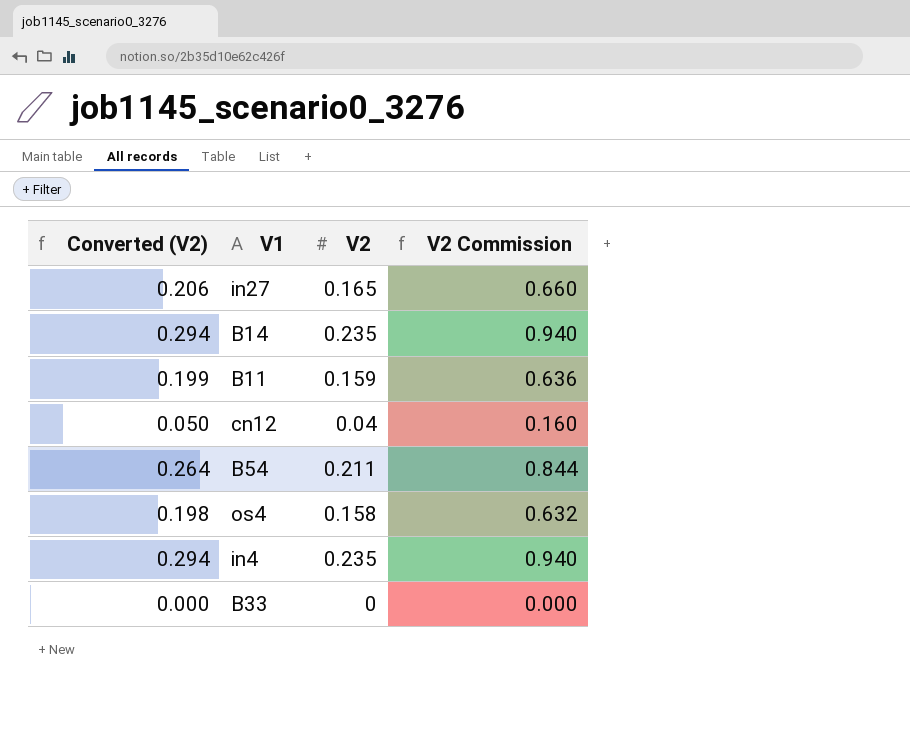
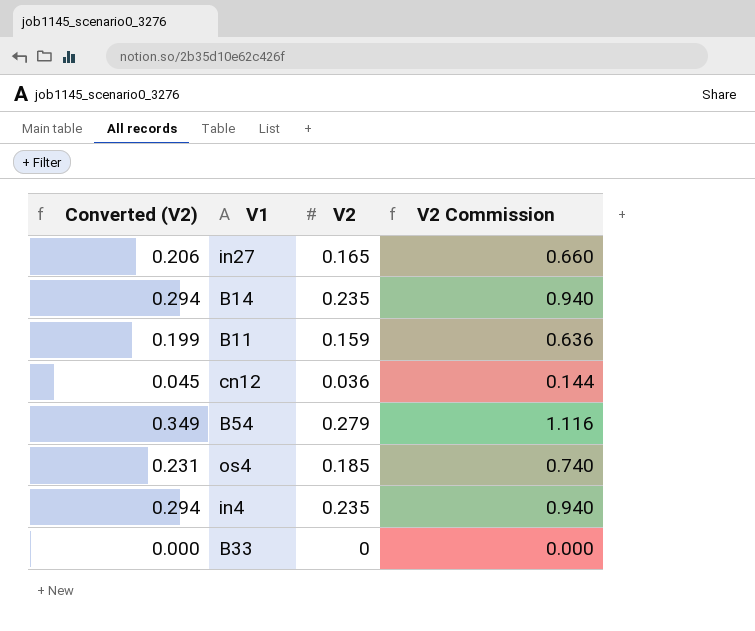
cn12 | Converted (V2): 0.050 -> 0.045
cn12 | V2: 0.04 -> 0.036
cn12 | V2 Commission: 0.160 -> 0.144
B54 | Converted (V2): 0.264 -> 0.349
B54 | V2: 0.211 -> 0.279
B54 | V2 Commission: 0.844 -> 1.116
os4 | Converted (V2): 0.198 -> 0.231
os4 | V2: 0.158 -> 0.185
os4 | V2 Commission: 0.632 -> 0.740

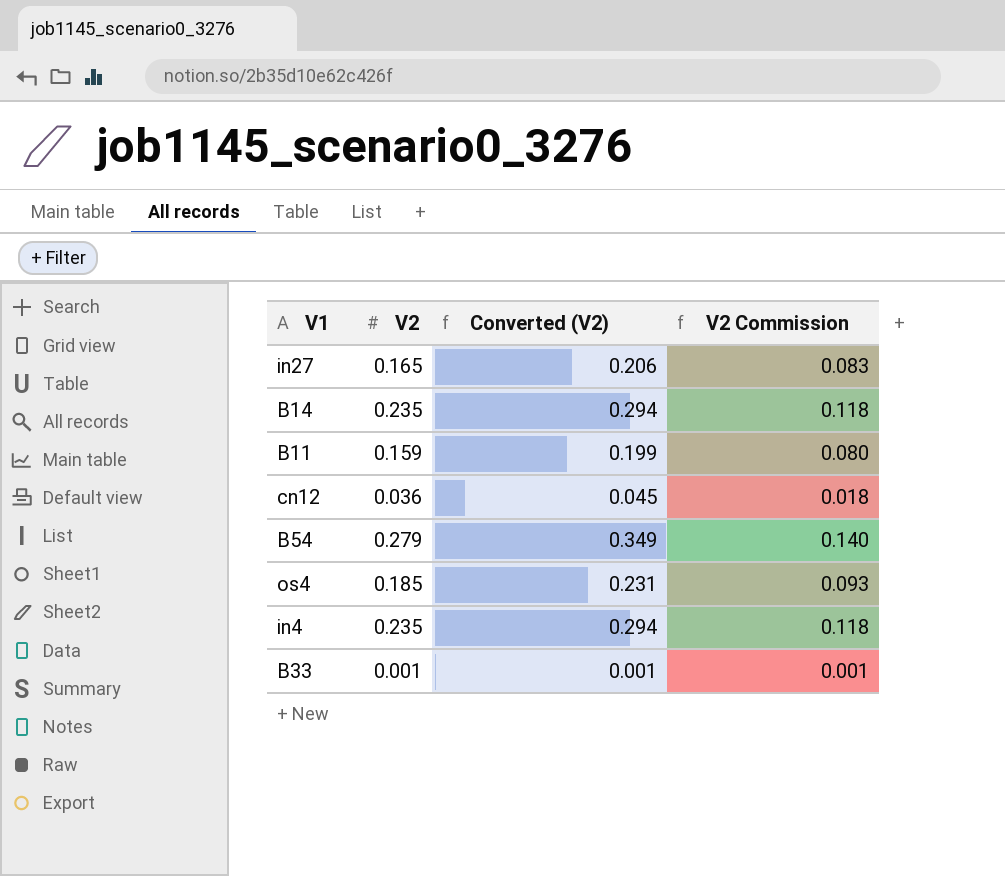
column Converted (V2) | position: 1 -> 3
column V2 Commission | formula: [V2] * 4 -> [V2] * 0.5
B33 | V2: 0 -> 0.001
B33 | Converted (V2): 0.000 -> 0.001

